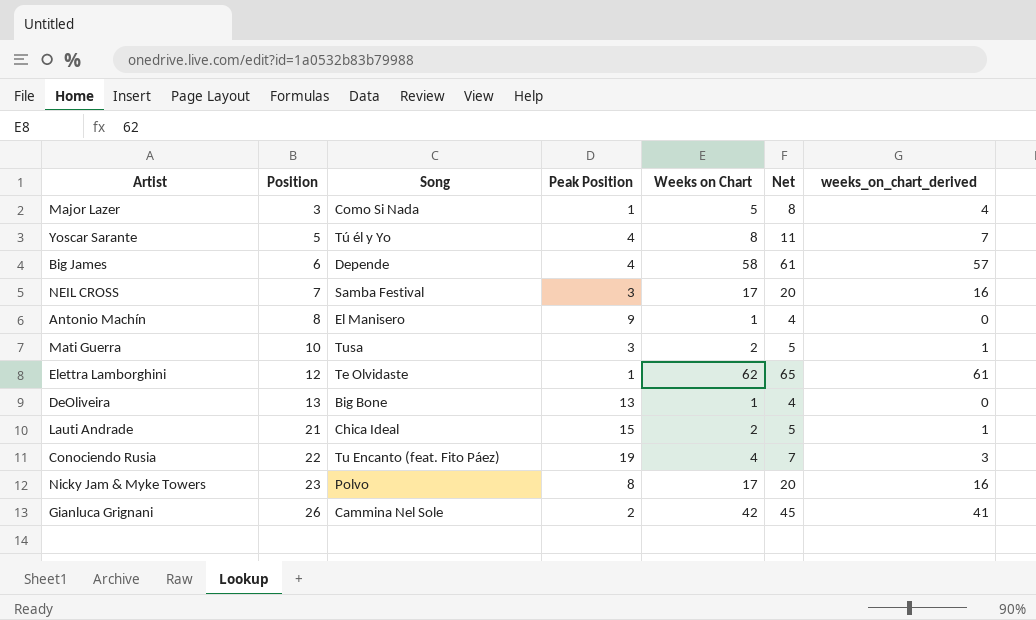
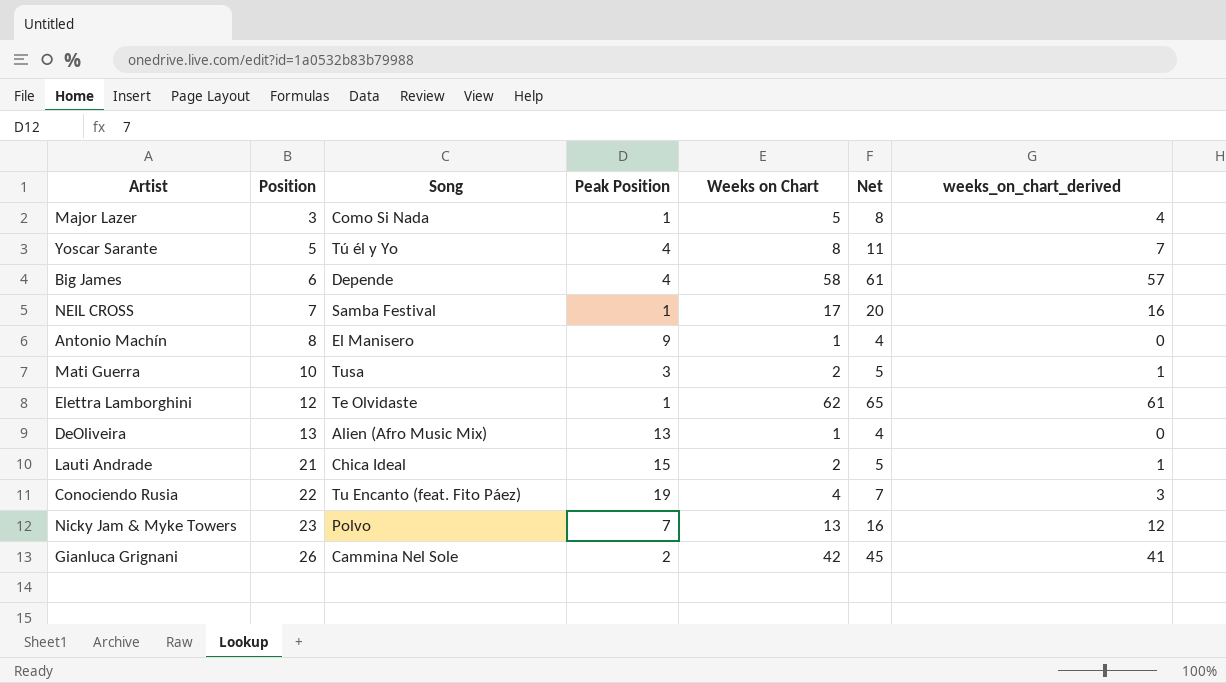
NEIL CROSS | Peak Position: 3 -> 1
DeOliveira | Song: Big Bone -> Alien (Afro Music Mix)
Nicky Jam & Myke Towers | Peak Position: 8 -> 7
Nicky Jam & Myke Towers | Weeks on Chart: 17 -> 13
Nicky Jam & Myke Towers | Net: 20 -> 16
Nicky Jam & Myke Towers | weeks_on_chart_derived: 16 -> 12

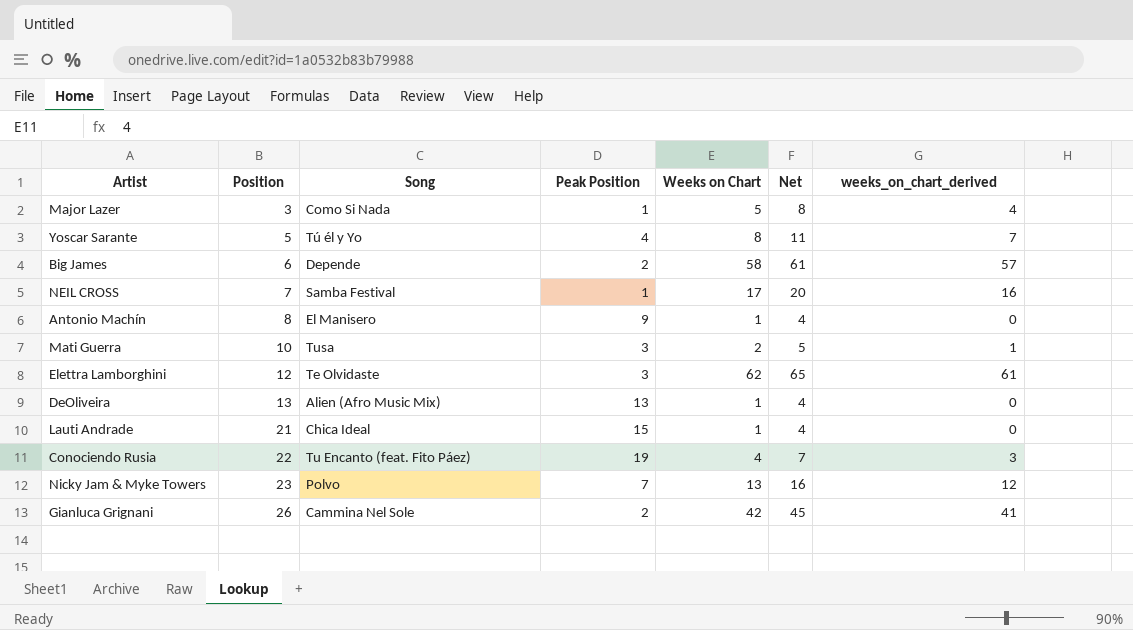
Big James | Peak Position: 4 -> 2
Elettra Lamborghini | Peak Position: 1 -> 3
Lauti Andrade | Weeks on Chart: 2 -> 1
Lauti Andrade | Net: 5 -> 4
Lauti Andrade | weeks_on_chart_derived: 1 -> 0

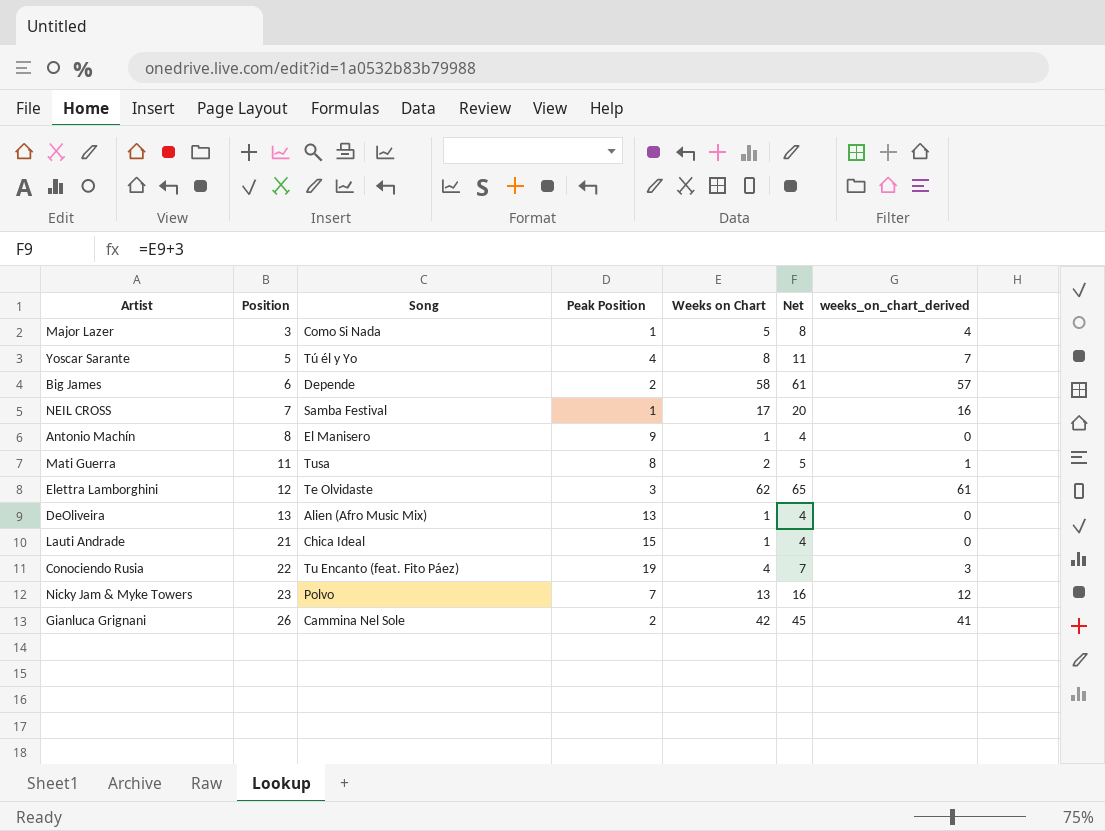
Mati Guerra | Position: 10 -> 11
Mati Guerra | Peak Position: 3 -> 8

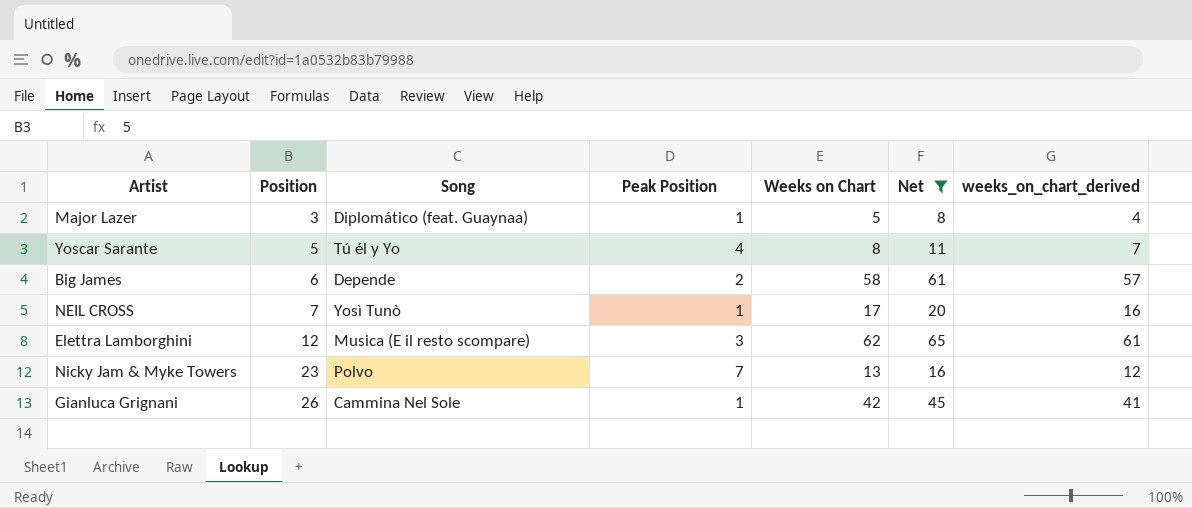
filter: none -> Net >= 8
Major Lazer | Song: Como Si Nada -> Diplomático (feat. Guaynaa)
NEIL CROSS | Song: Samba Festival -> Yosì Tunò
Elettra Lamborghini | Song: Te Olvidaste -> Musica (E il resto scompare)
Gianluca Grignani | Peak Position: 2 -> 1

